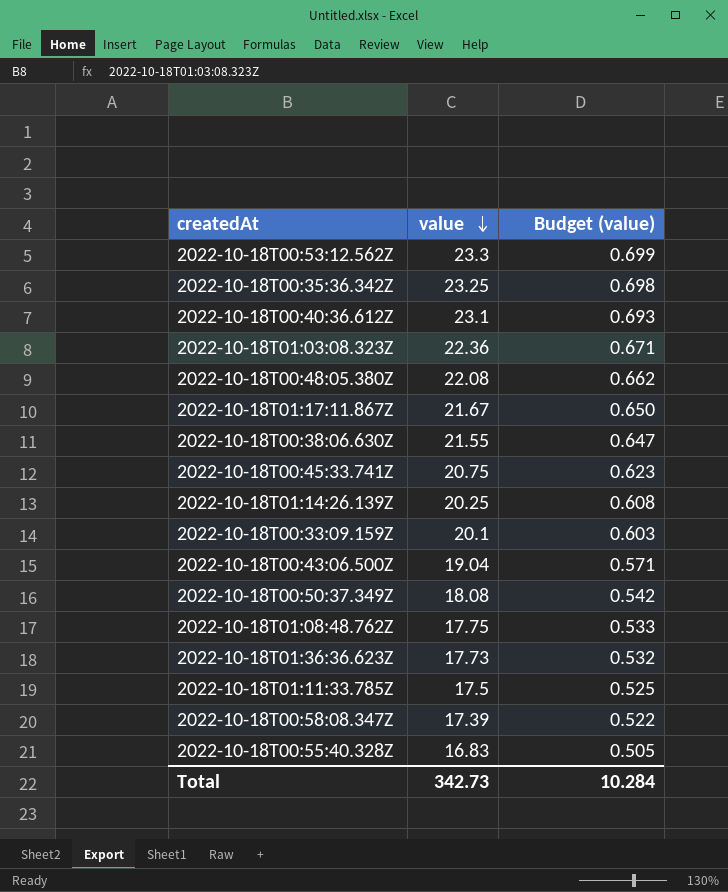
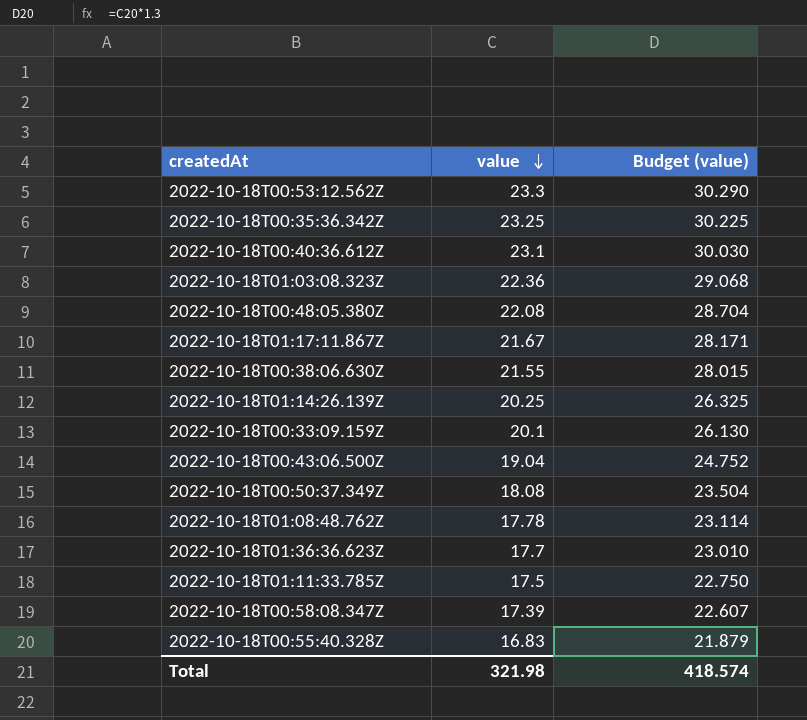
column Budget (value) | formula: [value] * 0.03 -> [value] * 1.3
row 2022-10-18T00:45:33.741Z: 20.75 | 0.623 -> none
2022-10-18T01:08:48.762Z | value: 17.75 -> 17.78
2022-10-18T01:36:36.623Z | value: 17.73 -> 17.7
Total | value: 342.73 -> 321.98
Total | Budget (value): 10.284 -> 418.574

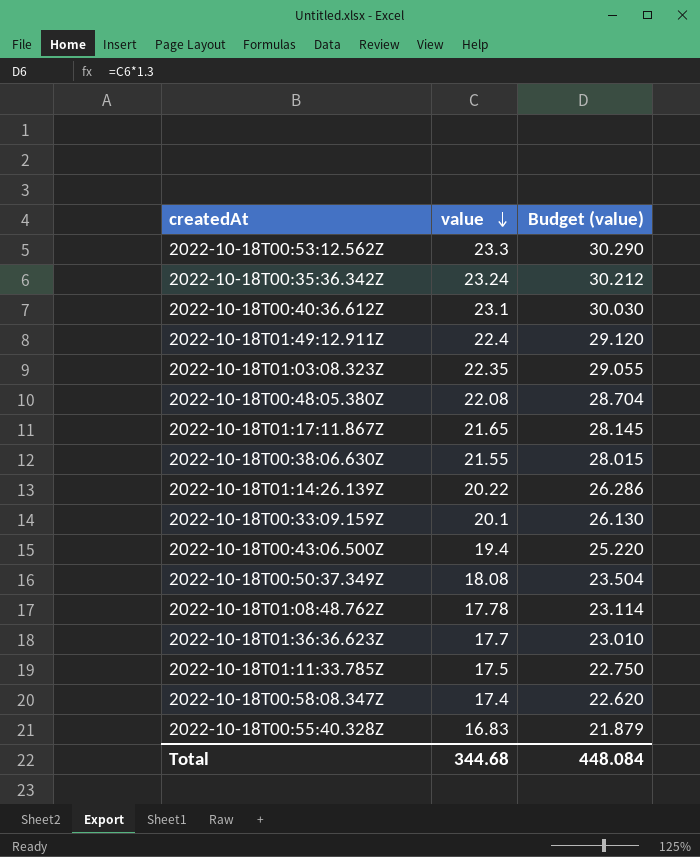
2022-10-18T00:35:36.342Z | value: 23.25 -> 23.24
2022-10-18T00:35:36.342Z | Budget (value): 30.225 -> 30.212
row 2022-10-18T01:49:12.911Z: none -> 22.4 | 29.120
2022-10-18T01:03:08.323Z | value: 22.36 -> 22.35
2022-10-18T01:03:08.323Z | Budget (value): 29.068 -> 29.055
2022-10-18T01:17:11.867Z | value: 21.67 -> 21.65
2022-10-18T01:17:11.867Z | Budget (value): 28.171 -> 28.145
2022-10-18T01:14:26.139Z | value: 20.25 -> 20.22
2022-10-18T01:14:26.139Z | Budget (value): 26.325 -> 26.286
2022-10-18T00:43:06.500Z | value: 19.04 -> 19.4
2022-10-18T00:43:06.500Z | Budget (value): 24.752 -> 25.220
2022-10-18T00:58:08.347Z | value: 17.39 -> 17.4
2022-10-18T00:58:08.347Z | Budget (value): 22.607 -> 22.620
Total | value: 321.98 -> 344.68
Total | Budget (value): 418.574 -> 448.084

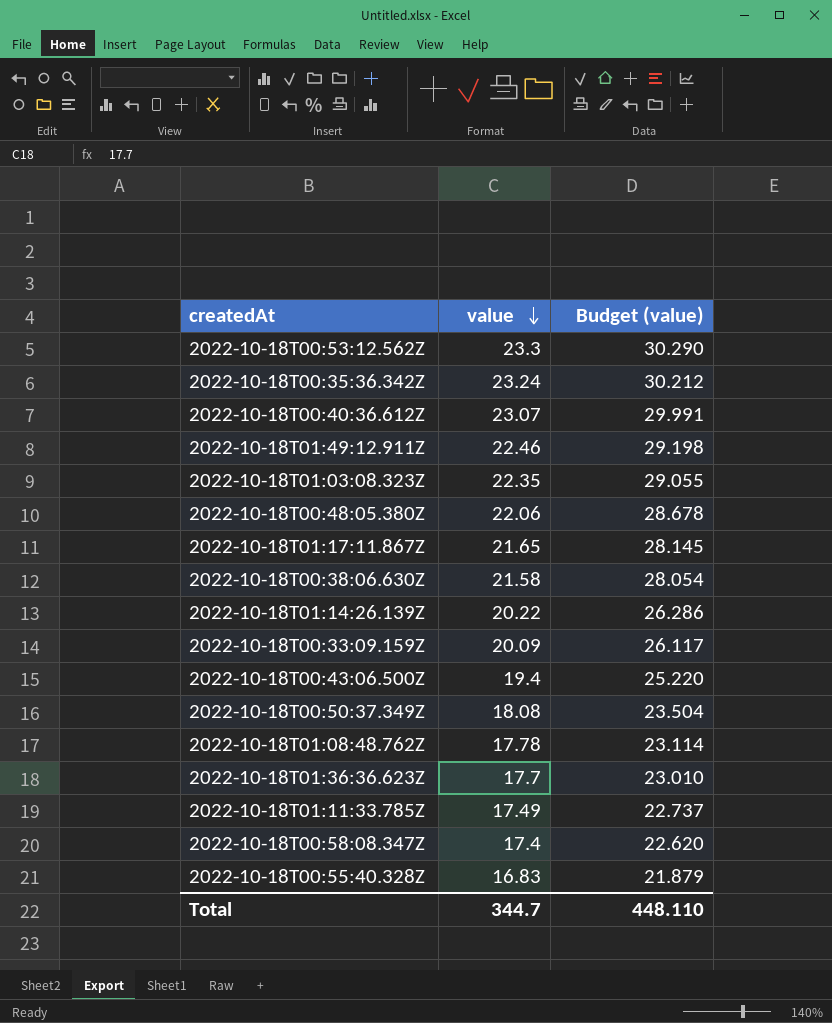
2022-10-18T00:40:36.612Z | value: 23.1 -> 23.07
2022-10-18T00:40:36.612Z | Budget (value): 30.030 -> 29.991
2022-10-18T01:49:12.911Z | value: 22.4 -> 22.46
2022-10-18T01:49:12.911Z | Budget (value): 29.120 -> 29.198
2022-10-18T00:48:05.380Z | value: 22.08 -> 22.06
2022-10-18T00:48:05.380Z | Budget (value): 28.704 -> 28.678
2022-10-18T00:38:06.630Z | value: 21.55 -> 21.58
2022-10-18T00:38:06.630Z | Budget (value): 28.015 -> 28.054
2022-10-18T00:33:09.159Z | value: 20.1 -> 20.09
2022-10-18T00:33:09.159Z | Budget (value): 26.130 -> 26.117
2022-10-18T01:11:33.785Z | value: 17.5 -> 17.49
2022-10-18T01:11:33.785Z | Budget (value): 22.750 -> 22.737
Total | value: 344.68 -> 344.7
Total | Budget (value): 448.084 -> 448.110

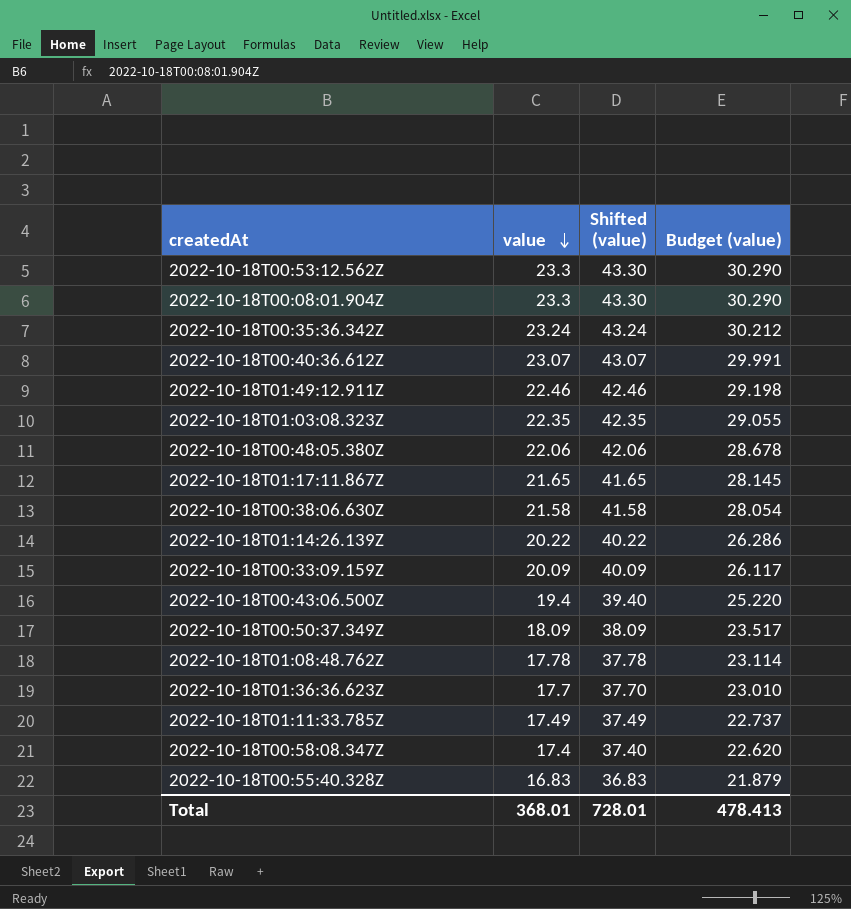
column Shifted (value) | formula: none -> [value] + 20
row 2022-10-18T00:08:01.904Z: none -> 23.3 | 43.30 | 30.290
2022-10-18T00:50:37.349Z | value: 18.08 -> 18.09
2022-10-18T00:50:37.349Z | Budget (value): 23.504 -> 23.517
Total | value: 344.7 -> 368.01
Total | Budget (value): 448.110 -> 478.413

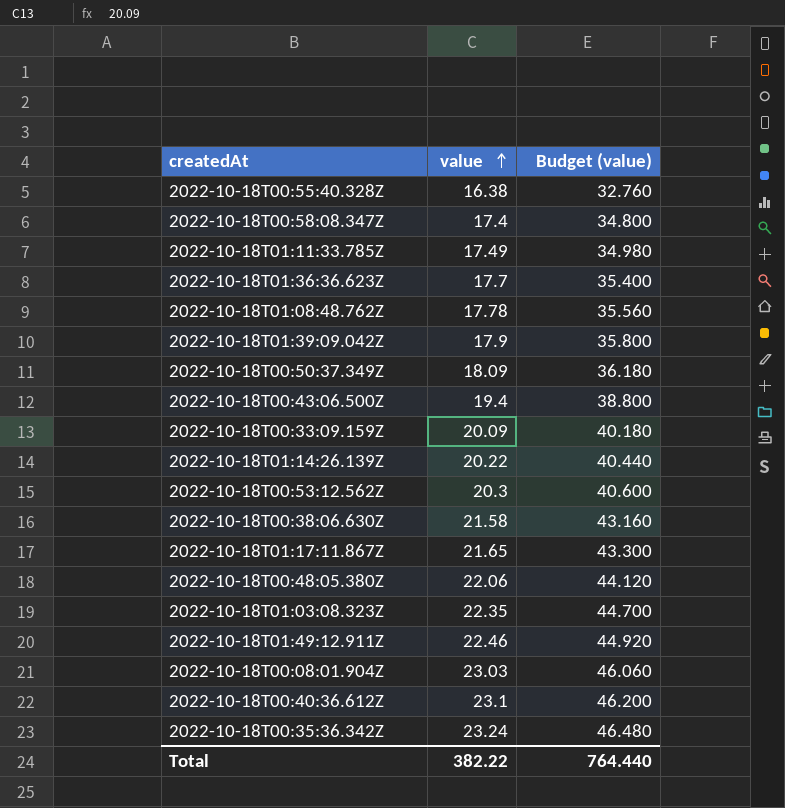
row order: value descending -> value ascending
column Shifted (value) | formula: [value] + 20 -> none
column Budget (value) | formula: [value] * 1.3 -> [value] * 2
2022-10-18T00:55:40.328Z | value: 16.83 -> 16.38
row 2022-10-18T01:39:09.042Z: none -> 17.9 | 35.800
2022-10-18T00:53:12.562Z | value: 23.3 -> 20.3
2022-10-18T00:08:01.904Z | value: 23.3 -> 23.03
2022-10-18T00:40:36.612Z | value: 23.07 -> 23.1
Total | value: 368.01 -> 382.22
Total | Budget (value): 478.413 -> 764.440

